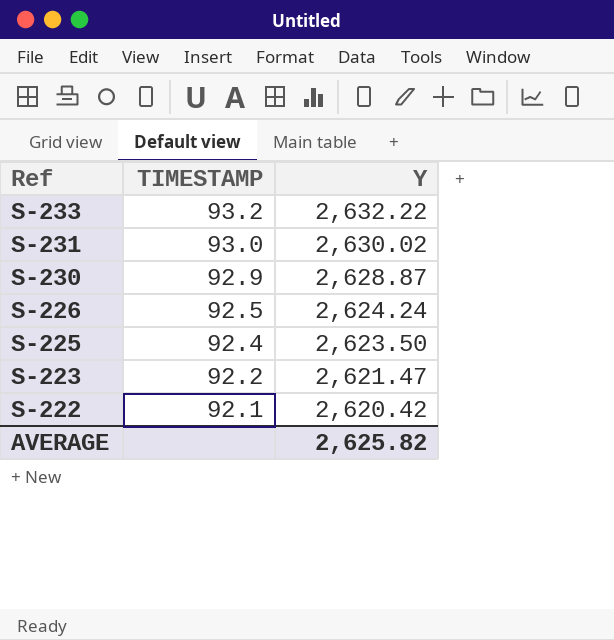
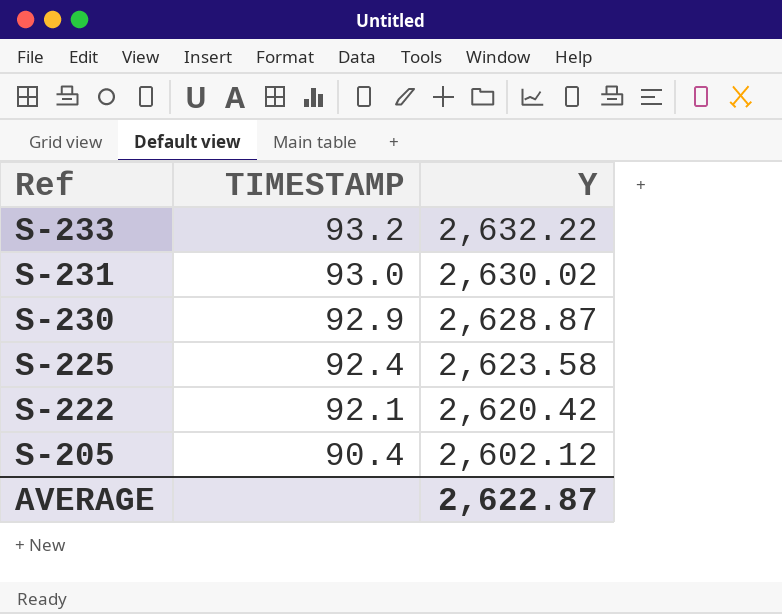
row S-226: 92.5 | 2,624.24 -> none
row S-223: 92.2 | 2,621.47 -> none
S-225 | Y: 2,623.50 -> 2,623.58
row S-205: none -> 90.4 | 2,602.12
AVERAGE | Y: 2,625.82 -> 2,622.87

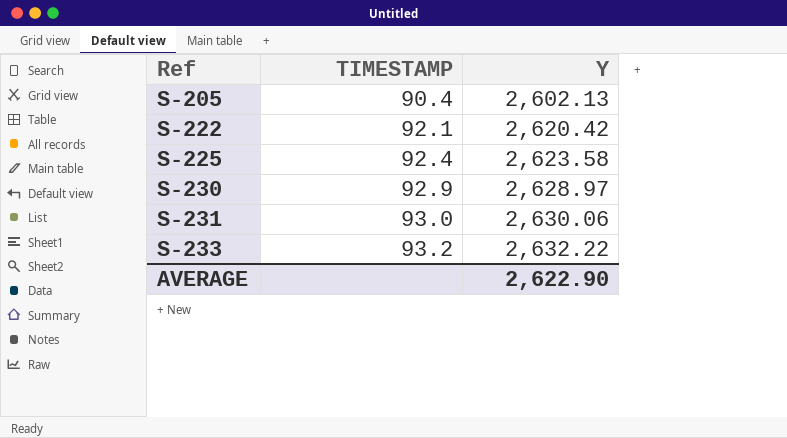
row order: Ref descending -> Ref ascending
S-205 | Y: 2,602.12 -> 2,602.13
S-230 | Y: 2,628.87 -> 2,628.97
S-231 | Y: 2,630.02 -> 2,630.06
AVERAGE | Y: 2,622.87 -> 2,622.90

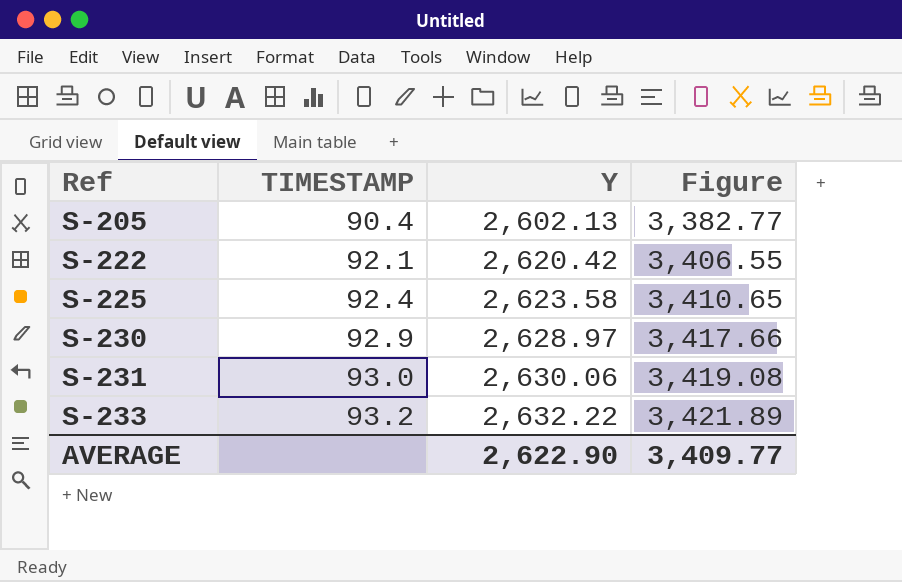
column Figure | formula: none -> [Y] * 1.3

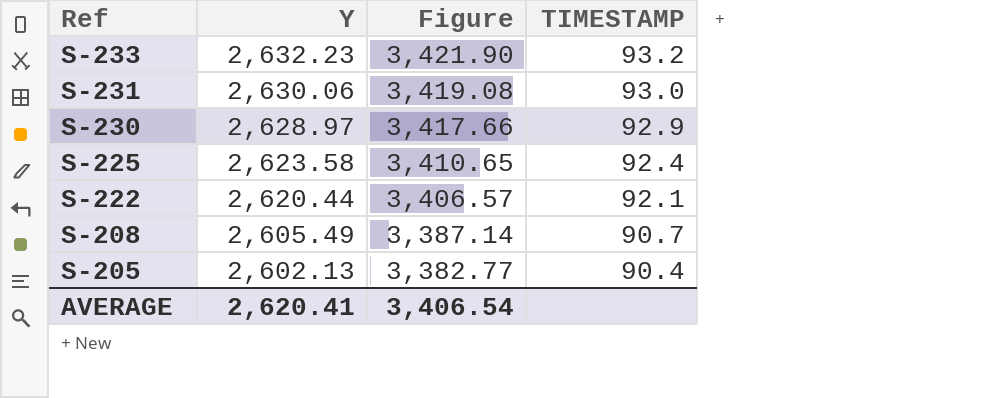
row order: Ref ascending -> Ref descending
column TIMESTAMP | position: 2 -> 4
S-233 | Y: 2,632.22 -> 2,632.23
S-233 | Figure: 3,421.89 -> 3,421.90
S-222 | Y: 2,620.42 -> 2,620.44
S-222 | Figure: 3,406.55 -> 3,406.57
row S-208: none -> 2,605.49 | 3,387.14 | 90.7
AVERAGE | Y: 2,622.90 -> 2,620.41
AVERAGE | Figure: 3,409.77 -> 3,406.54

